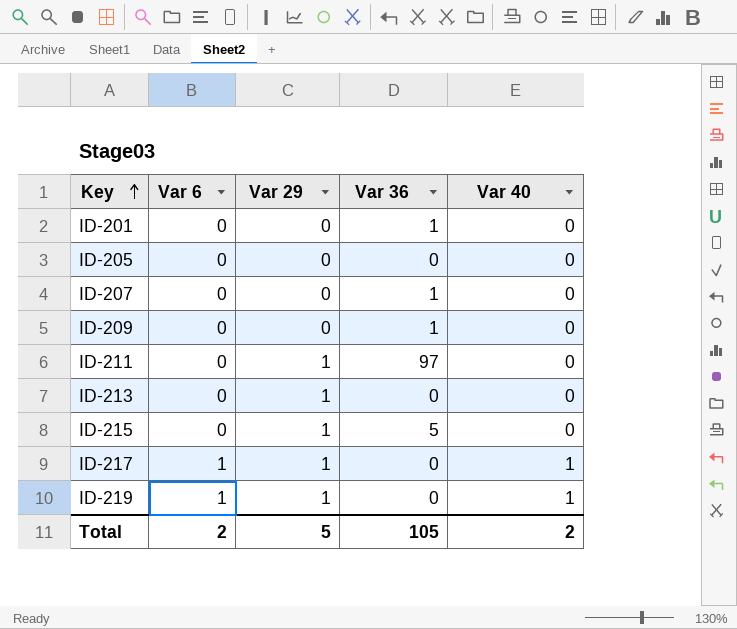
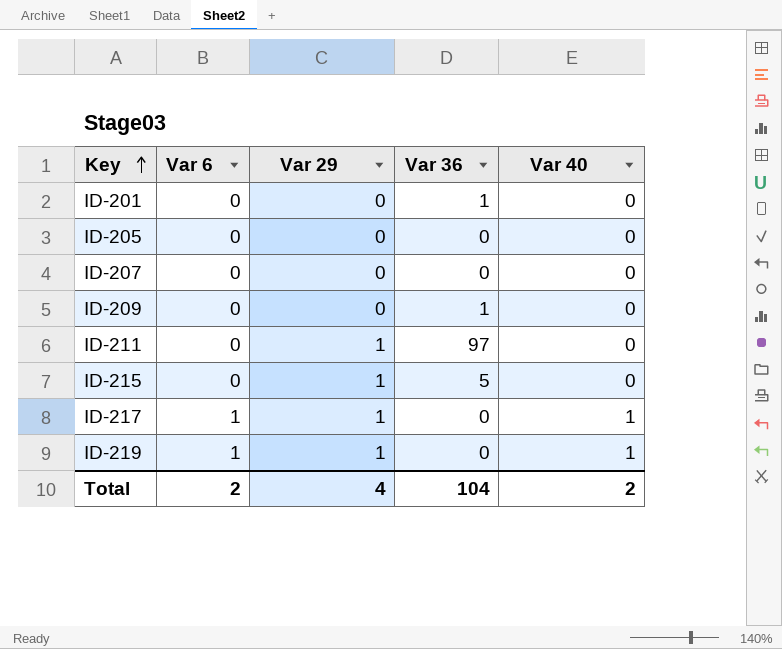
row ID-213: 0 | 1 | 0 | 0 -> none
ID-207 | Var 36: 1 -> 0
Total | Var 29: 5 -> 4
Total | Var 36: 105 -> 104

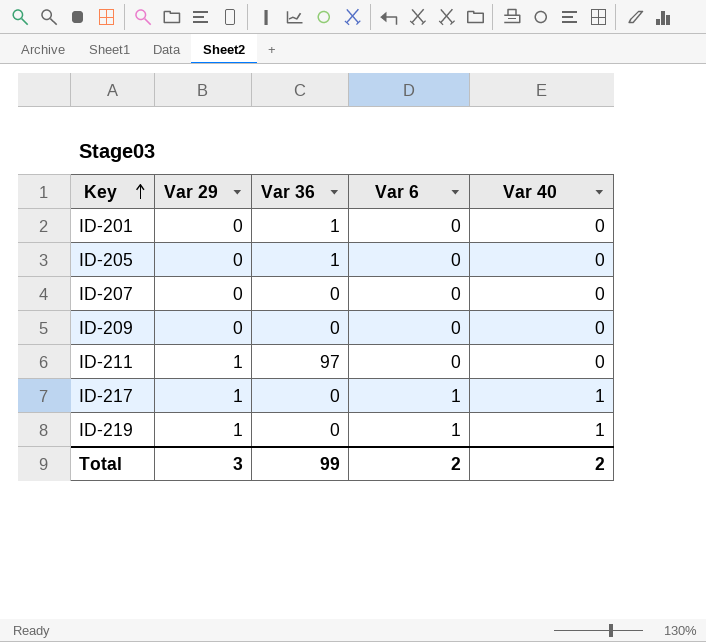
column Var 6 | position: 2 -> 4
row ID-215: 0 | 1 | 5 | 0 -> none
ID-205 | Var 36: 0 -> 1
ID-209 | Var 36: 1 -> 0
Total | Var 29: 4 -> 3
Total | Var 36: 104 -> 99

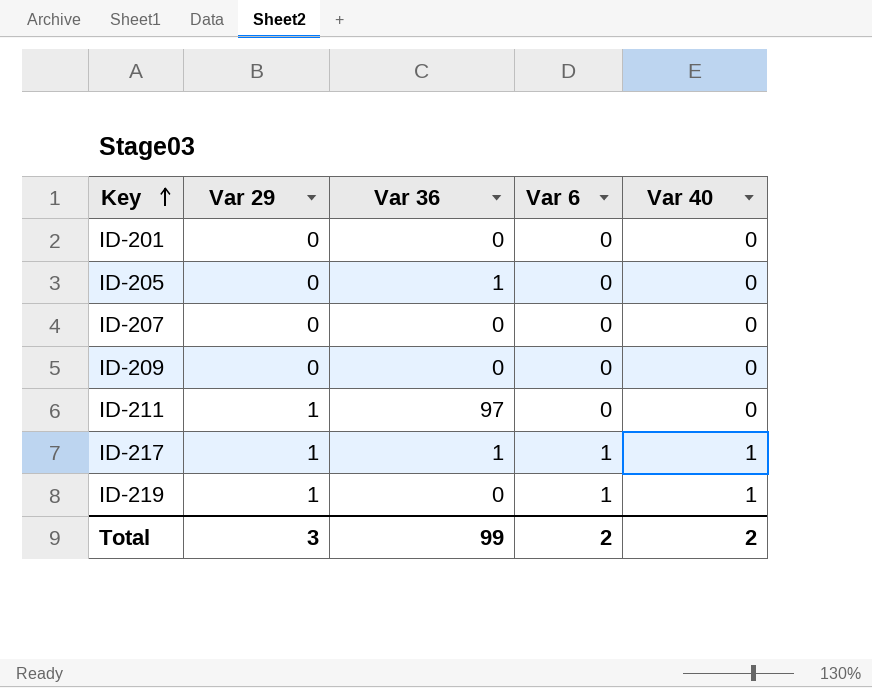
ID-201 | Var 36: 1 -> 0
ID-217 | Var 36: 0 -> 1

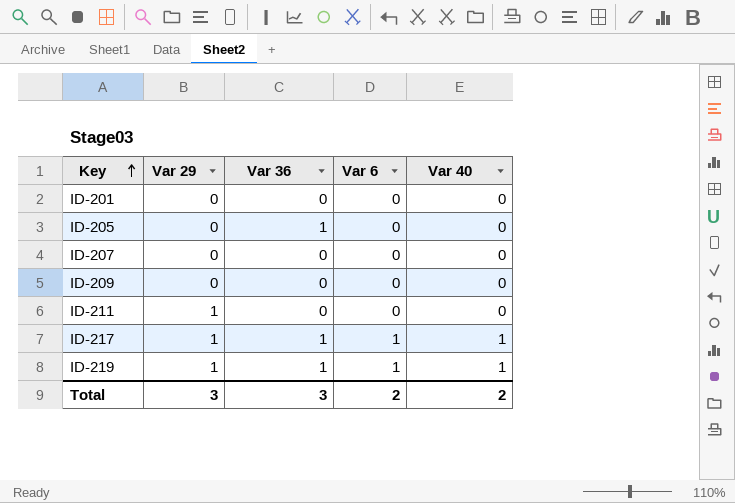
ID-211 | Var 36: 97 -> 0
ID-219 | Var 36: 0 -> 1
Total | Var 36: 99 -> 3

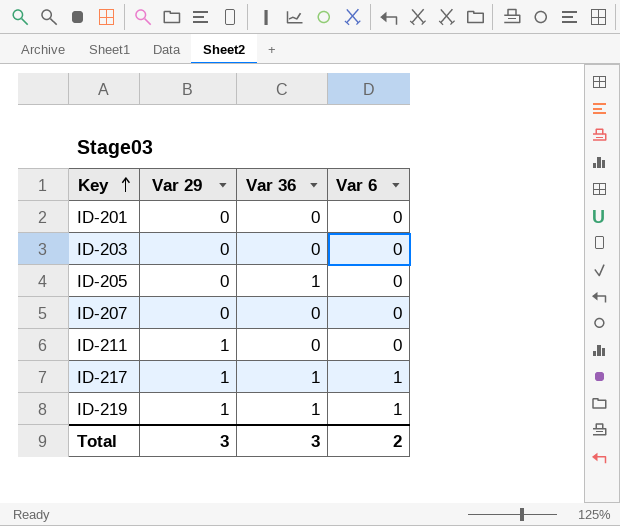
column Var 40 | position: 5 -> none
row ID-209: 0 | 0 | 0 | 0 -> none
row ID-203: none -> 0 | 0 | 0

